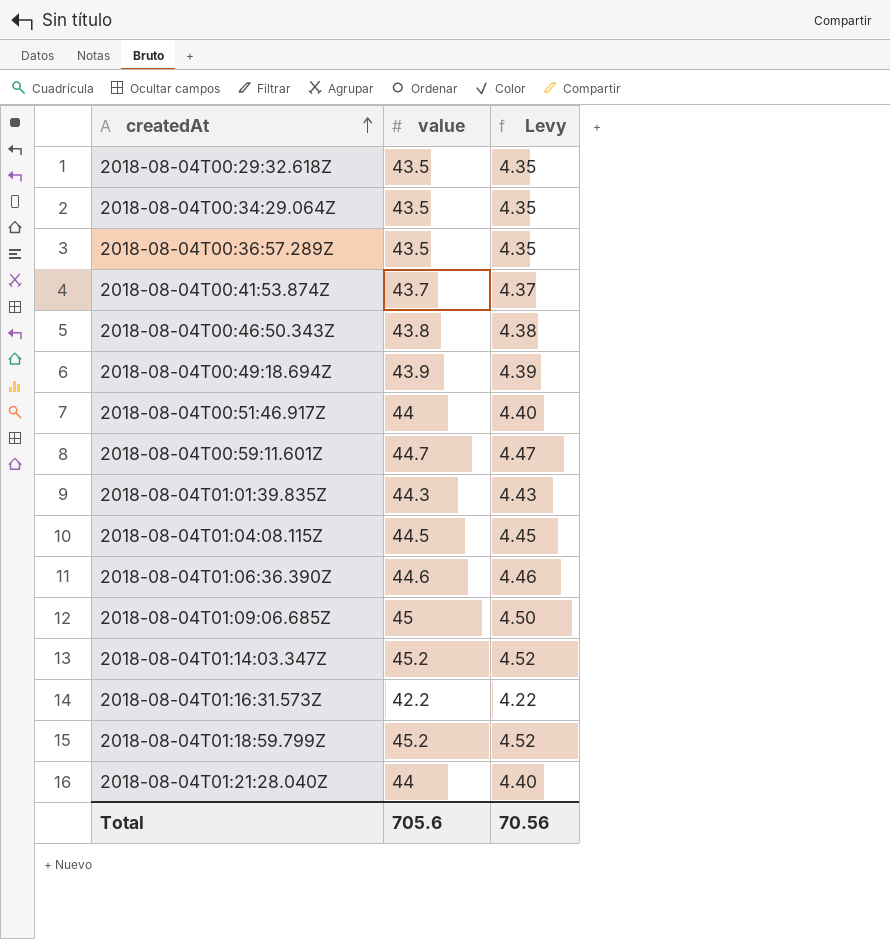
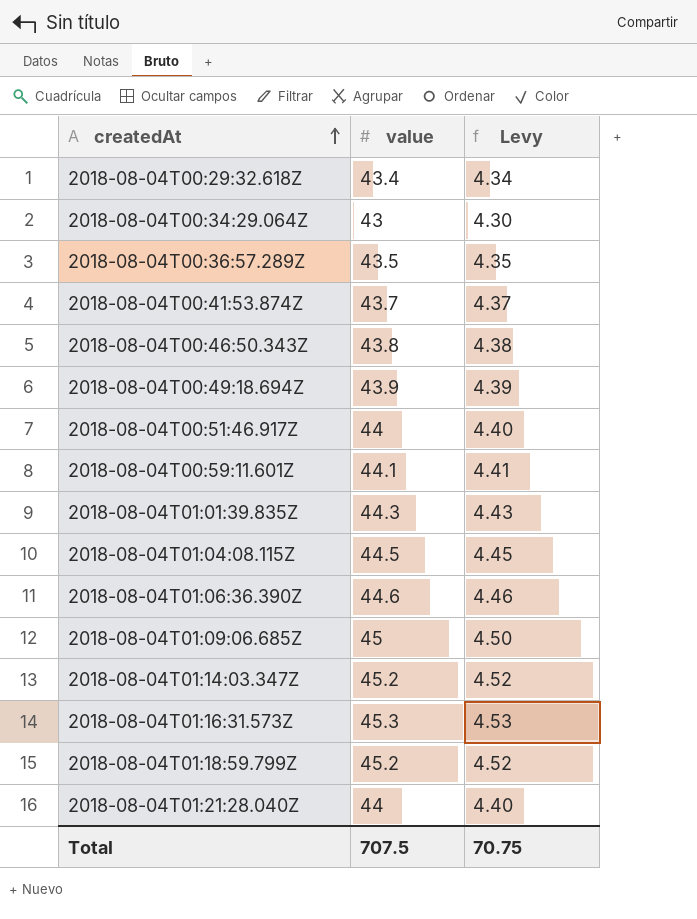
2018-08-04T00:29:32.618Z | value: 43.5 -> 43.4
2018-08-04T00:29:32.618Z | Levy: 4.35 -> 4.34
2018-08-04T00:34:29.064Z | value: 43.5 -> 43
2018-08-04T00:34:29.064Z | Levy: 4.35 -> 4.30
2018-08-04T00:59:11.601Z | value: 44.7 -> 44.1
2018-08-04T00:59:11.601Z | Levy: 4.47 -> 4.41
2018-08-04T01:16:31.573Z | value: 42.2 -> 45.3
2018-08-04T01:16:31.573Z | Levy: 4.22 -> 4.53
Total | value: 705.6 -> 707.5
Total | Levy: 70.56 -> 70.75

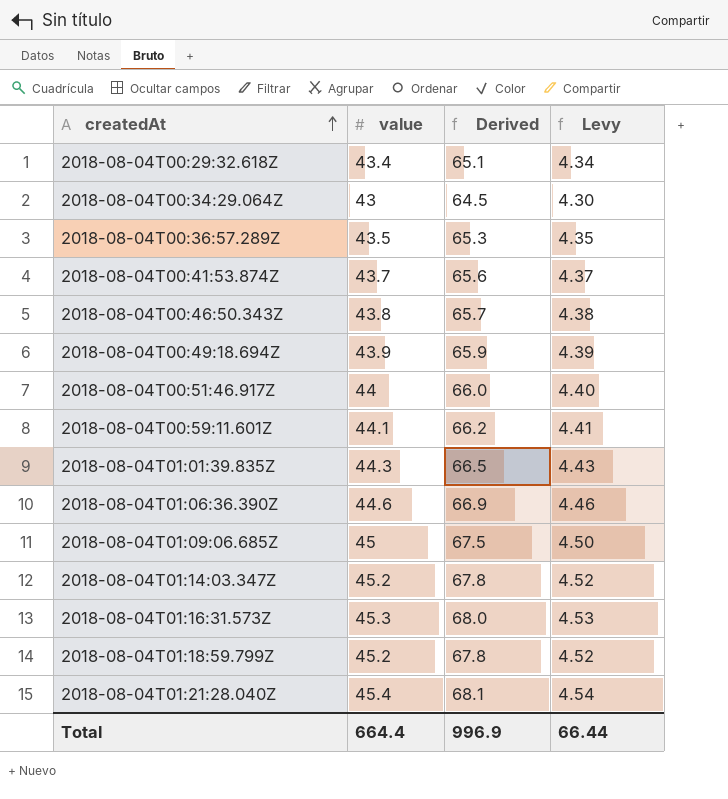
column Derived | formula: none -> [value] * 1.5
row 2018-08-04T01:04:08.115Z: 44.5 | 4.45 -> none
2018-08-04T01:21:28.040Z | value: 44 -> 45.4
2018-08-04T01:21:28.040Z | Levy: 4.40 -> 4.54
Total | value: 707.5 -> 664.4
Total | Levy: 70.75 -> 66.44

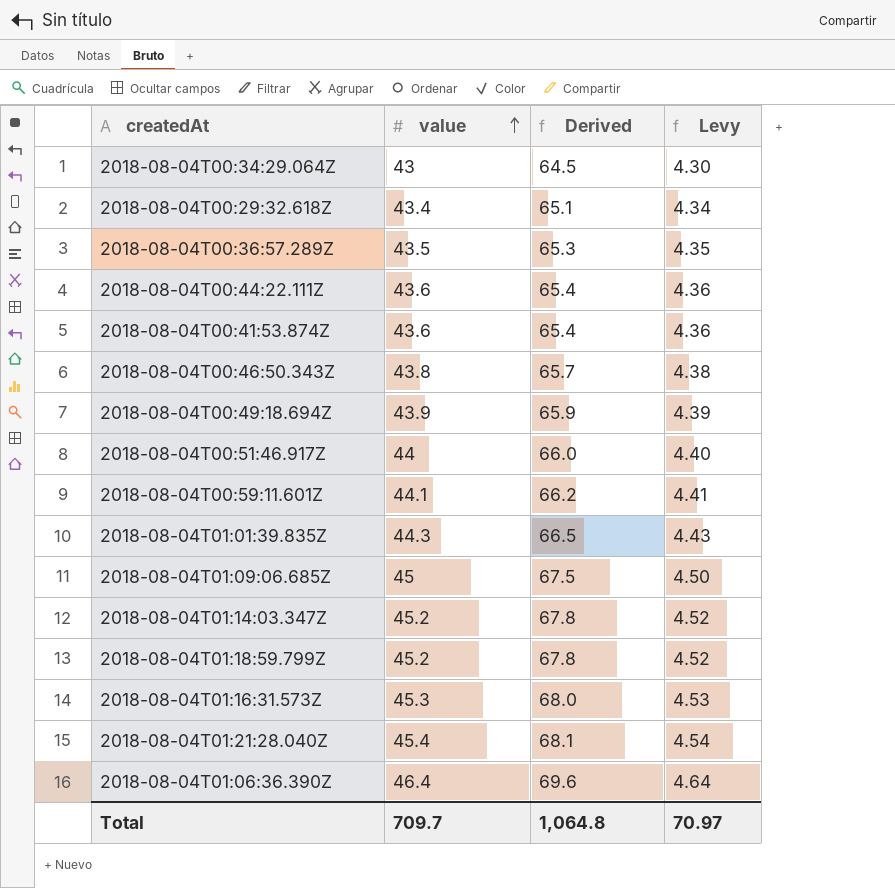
row order: createdAt ascending -> value ascending
row 2018-08-04T00:44:22.111Z: none -> 43.6 | 65.4 | 4.36
2018-08-04T00:41:53.874Z | value: 43.7 -> 43.6
2018-08-04T00:41:53.874Z | Derived: 65.6 -> 65.4
2018-08-04T00:41:53.874Z | Levy: 4.37 -> 4.36
2018-08-04T01:06:36.390Z | value: 44.6 -> 46.4
2018-08-04T01:06:36.390Z | Derived: 66.9 -> 69.6
2018-08-04T01:06:36.390Z | Levy: 4.46 -> 4.64
Total | value: 664.4 -> 709.7
Total | Derived: 996.9 -> 1,064.8
Total | Levy: 66.44 -> 70.97

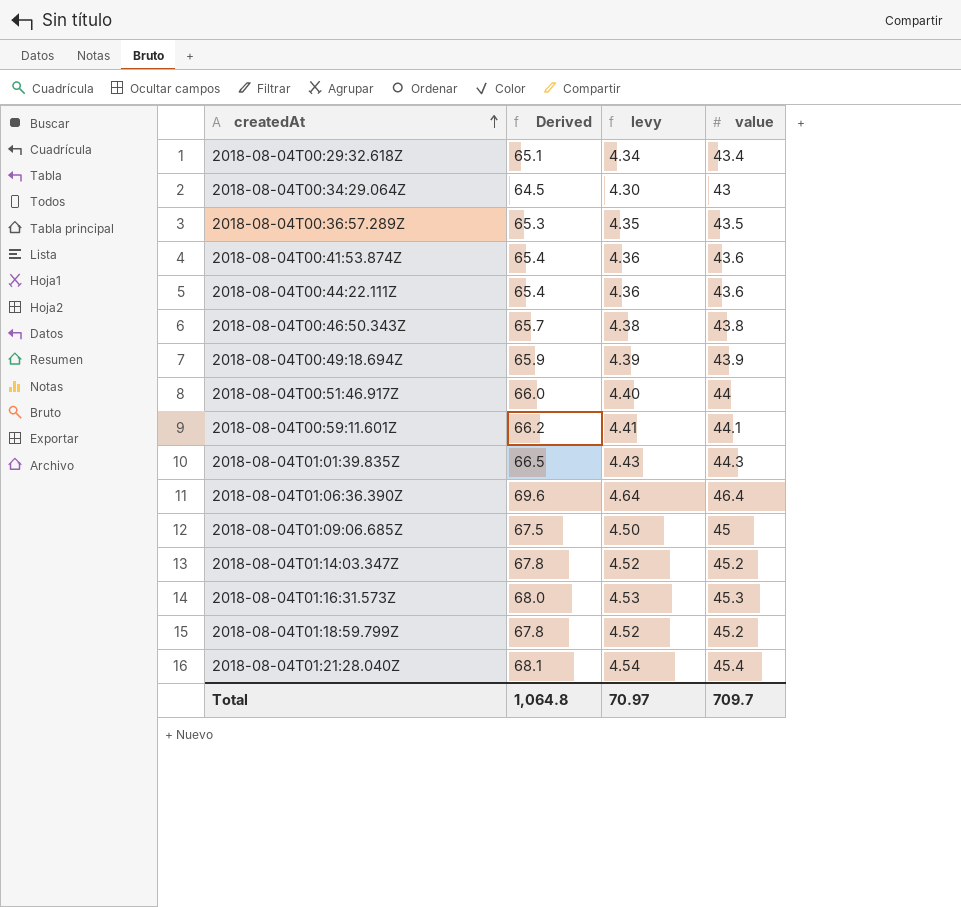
row order: value ascending -> createdAt ascending
column name: Levy -> levy
column value | position: 2 -> 4

